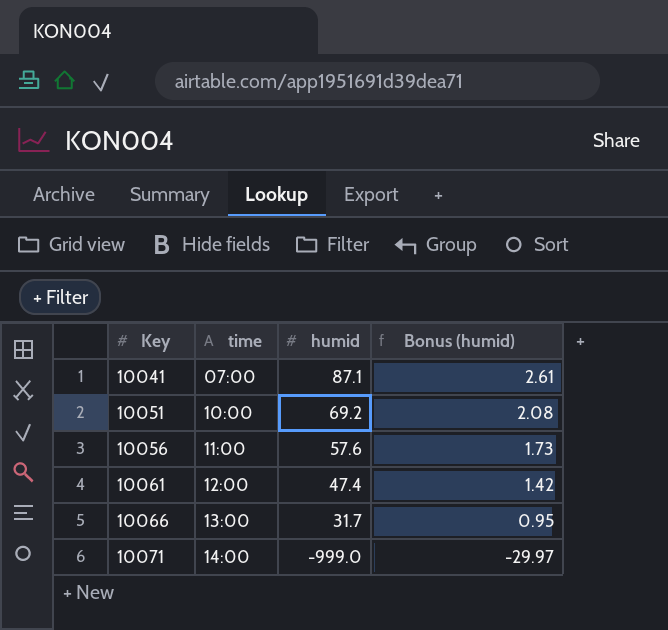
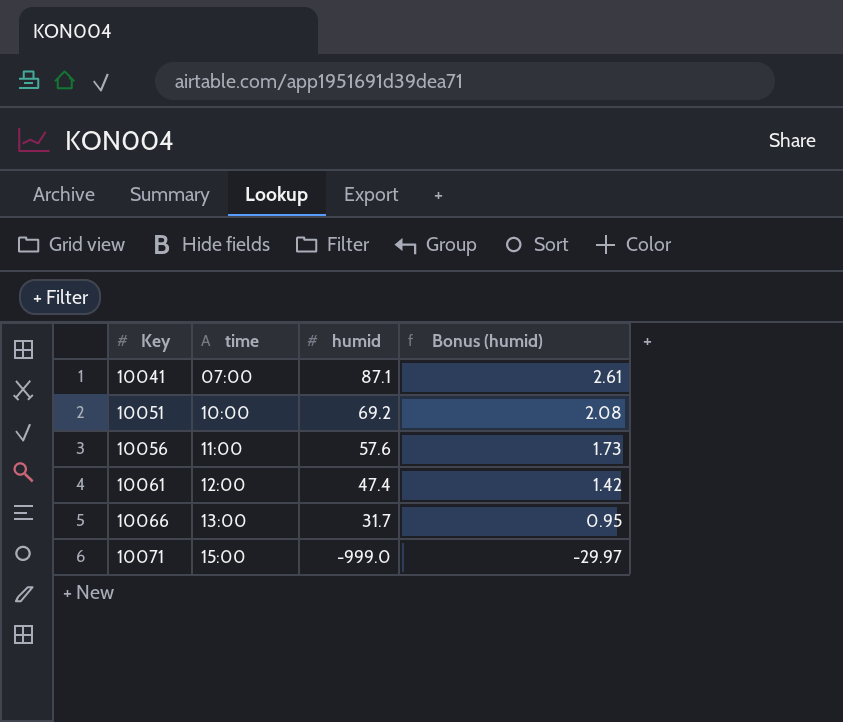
10071 | time: 14:00 -> 15:00

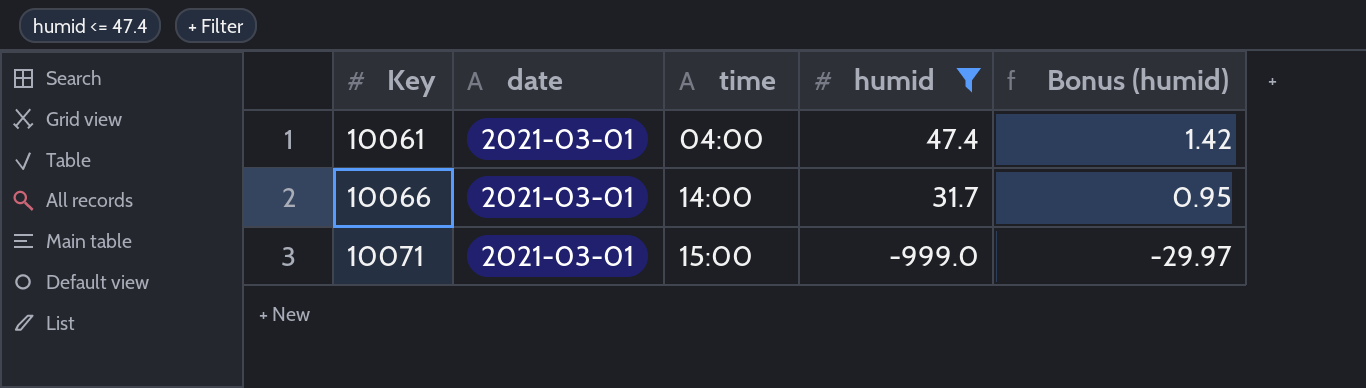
filter: none -> humid <= 47.4
column date | position: none -> 2
10061 | time: 12:00 -> 04:00
10066 | time: 13:00 -> 14:00

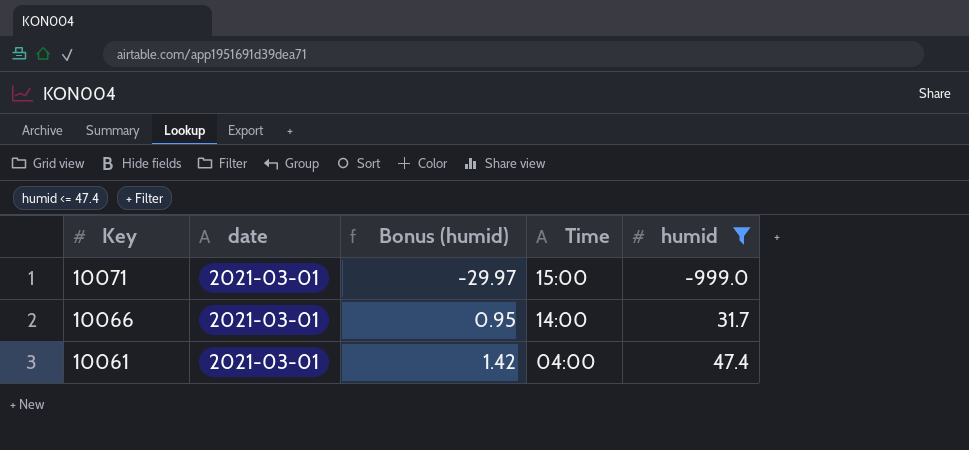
row order: Key ascending -> Key descending
column Bonus (humid) | position: 5 -> 3
column name: time -> Time

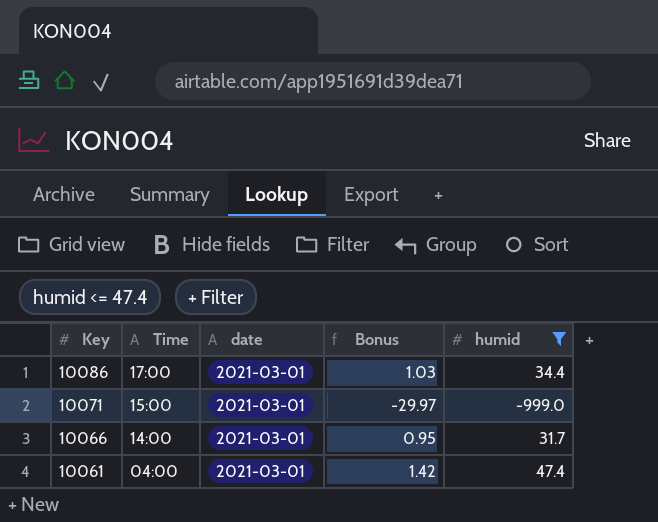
column Time | position: 4 -> 2
column name: Bonus (humid) -> Bonus
row 10086: none -> 17:00 | 2021-03-01 | 1.03 | 34.4

